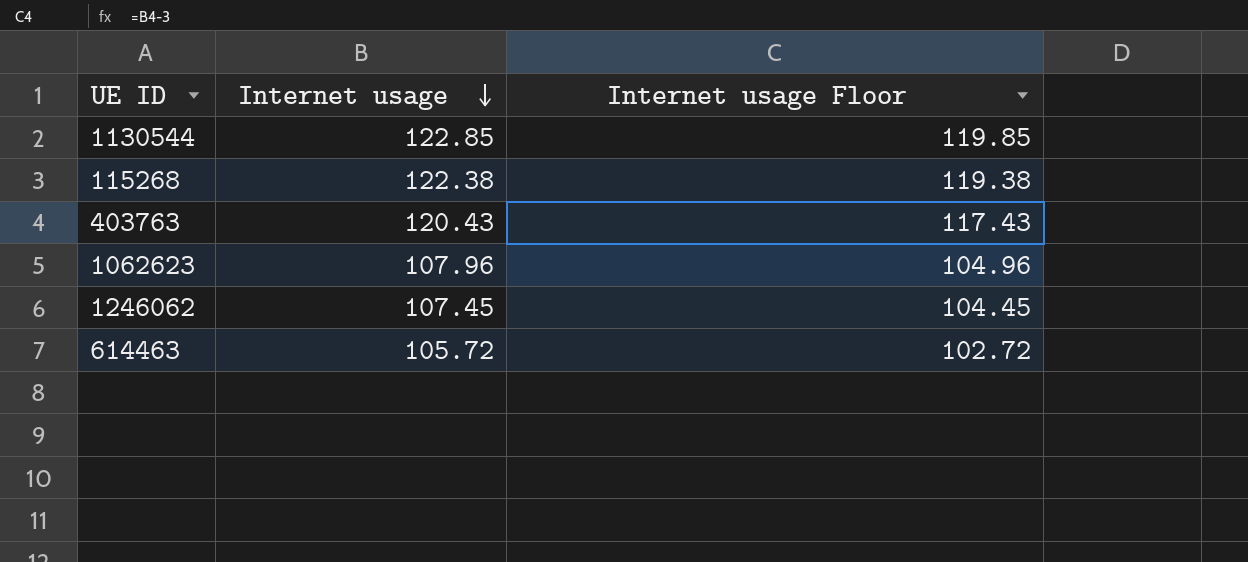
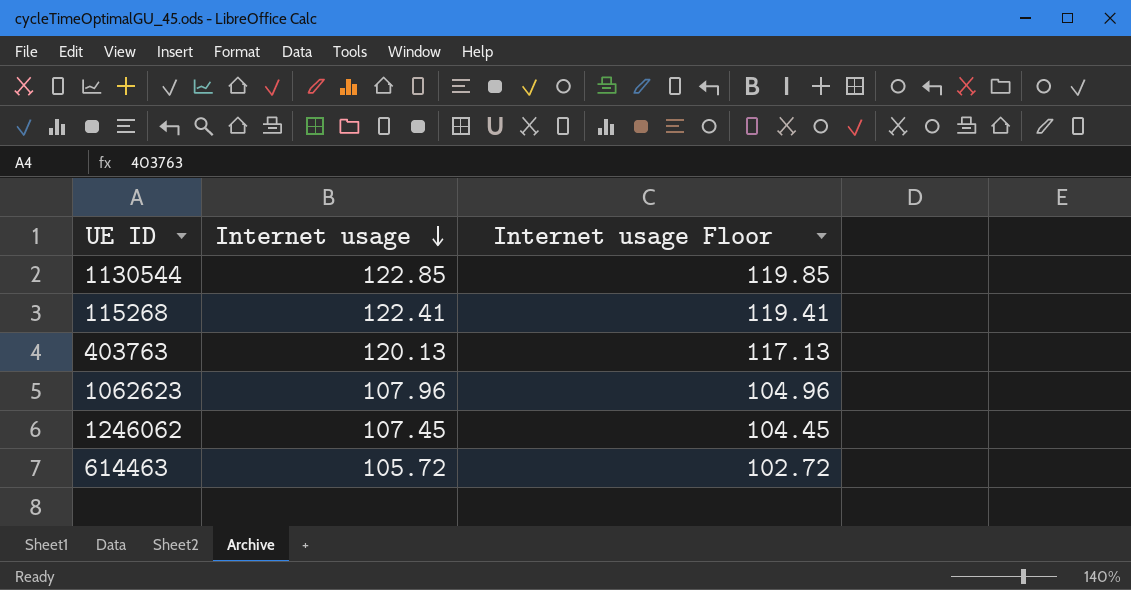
115268 | Internet usage: 122.38 -> 122.41
115268 | Internet usage Floor: 119.38 -> 119.41
403763 | Internet usage: 120.43 -> 120.13
403763 | Internet usage Floor: 117.43 -> 117.13

